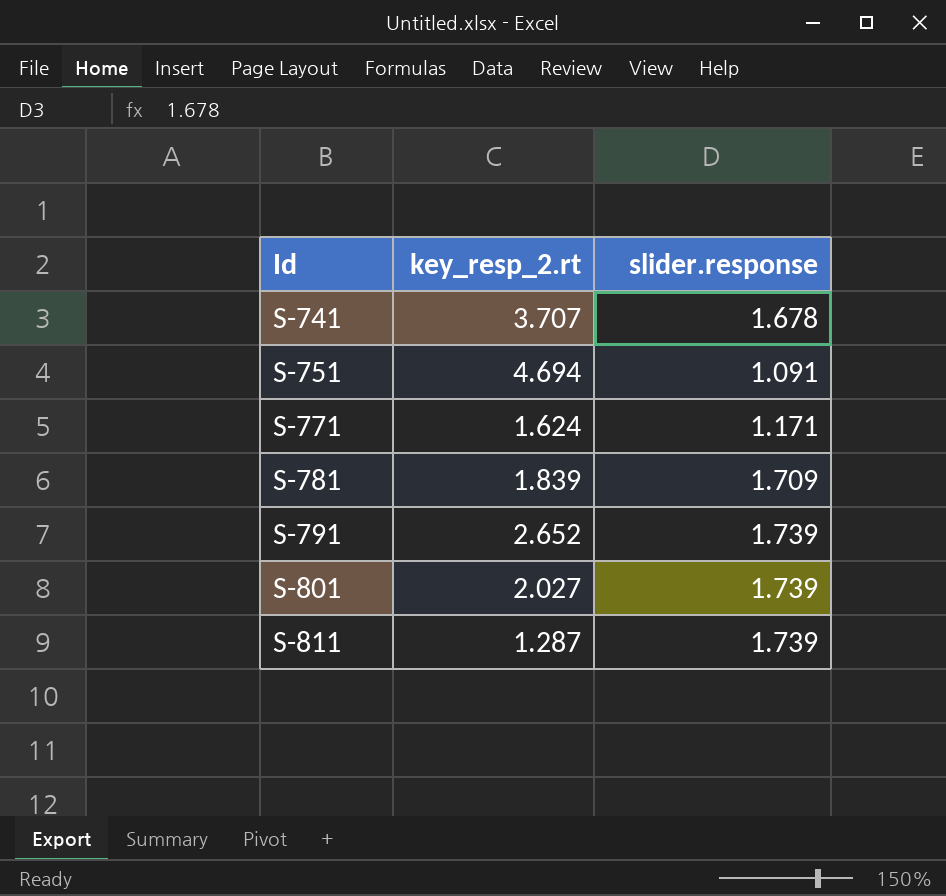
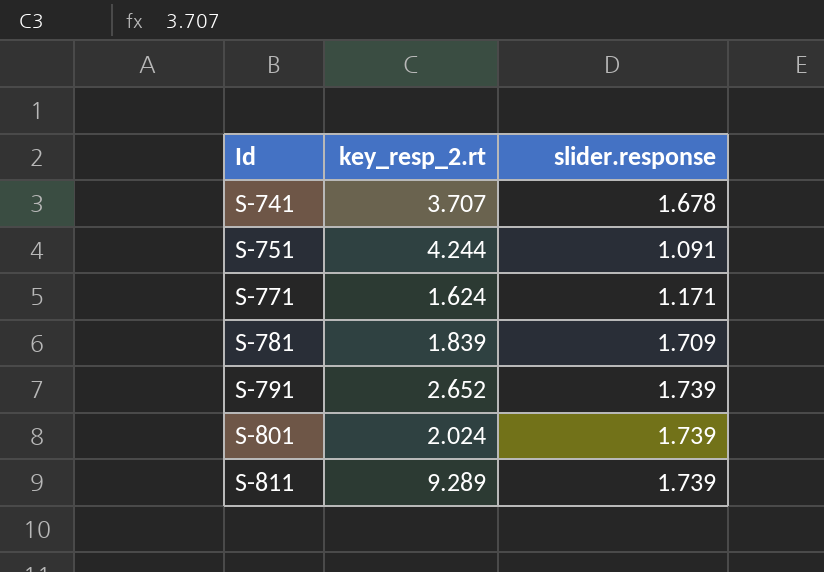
S-751 | key_resp_2.rt: 4.694 -> 4.244
S-801 | key_resp_2.rt: 2.027 -> 2.024
S-811 | key_resp_2.rt: 1.287 -> 9.289

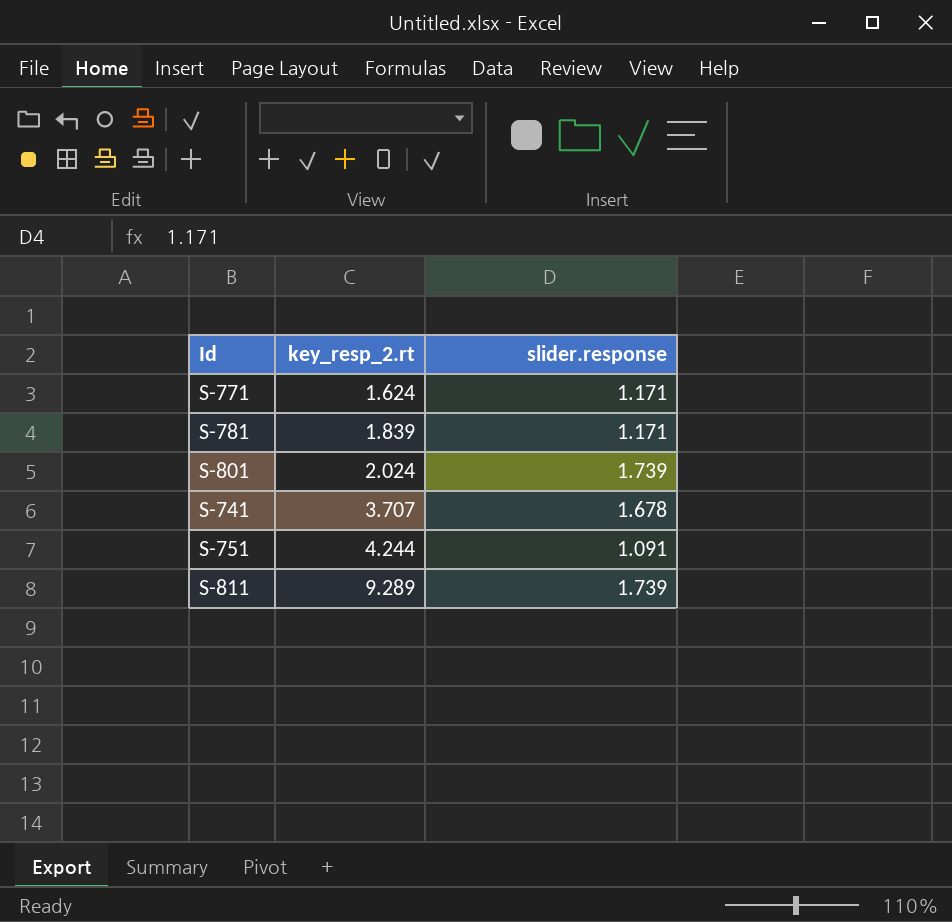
row order: Id ascending -> key_resp_2.rt ascending
row S-791: 2.652 | 1.739 -> none
S-781 | slider.response: 1.709 -> 1.171

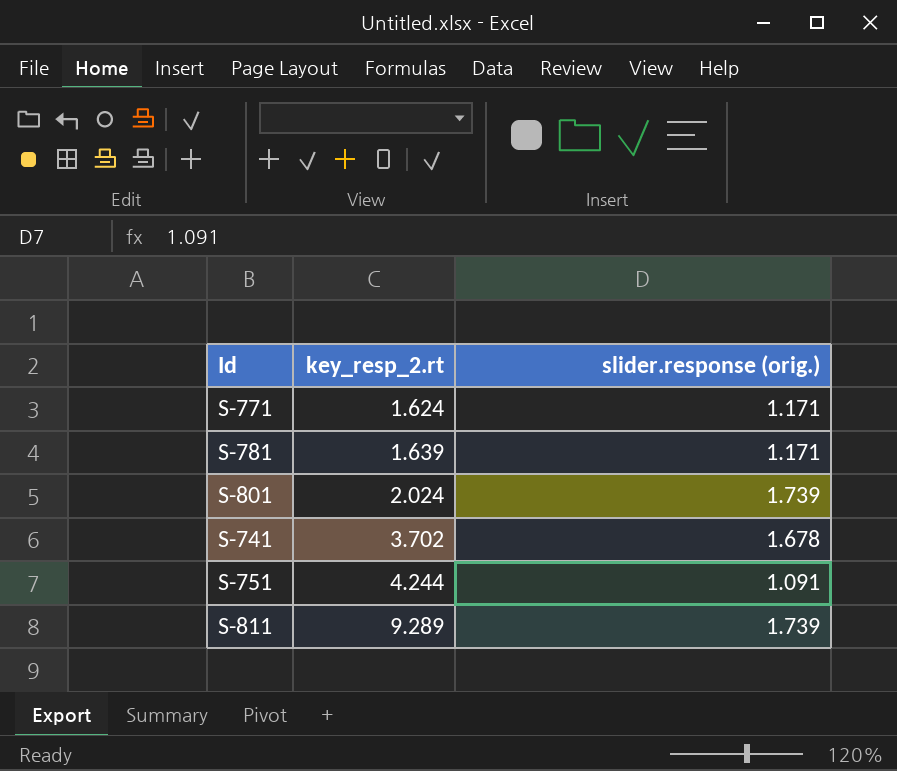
column name: slider.response -> slider.response (orig.)
S-781 | key_resp_2.rt: 1.839 -> 1.639
S-741 | key_resp_2.rt: 3.707 -> 3.702

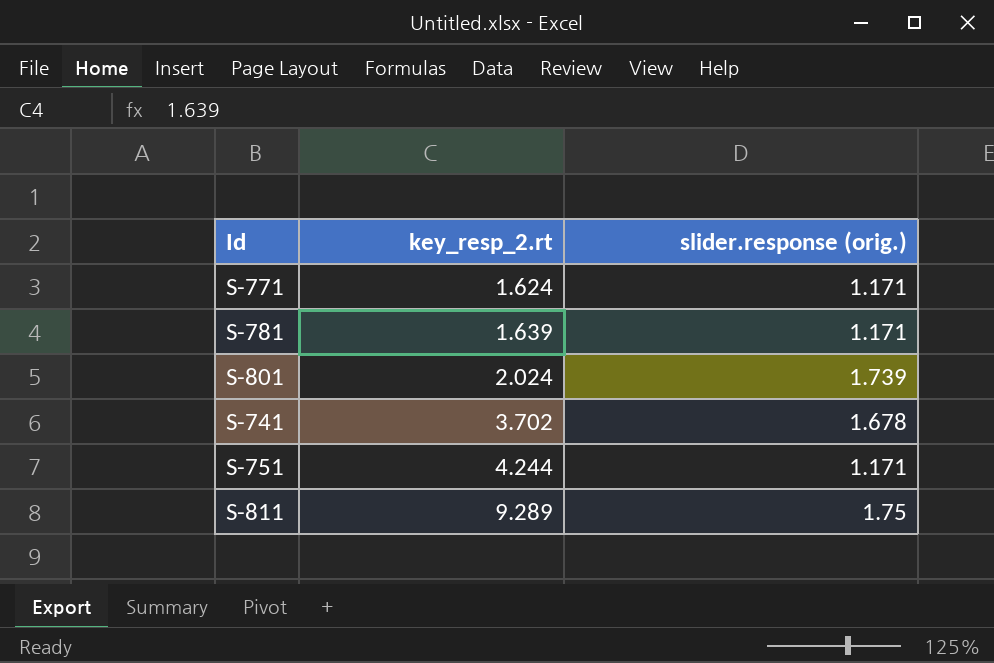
S-751 | slider.response (orig.): 1.091 -> 1.171
S-811 | slider.response (orig.): 1.739 -> 1.75

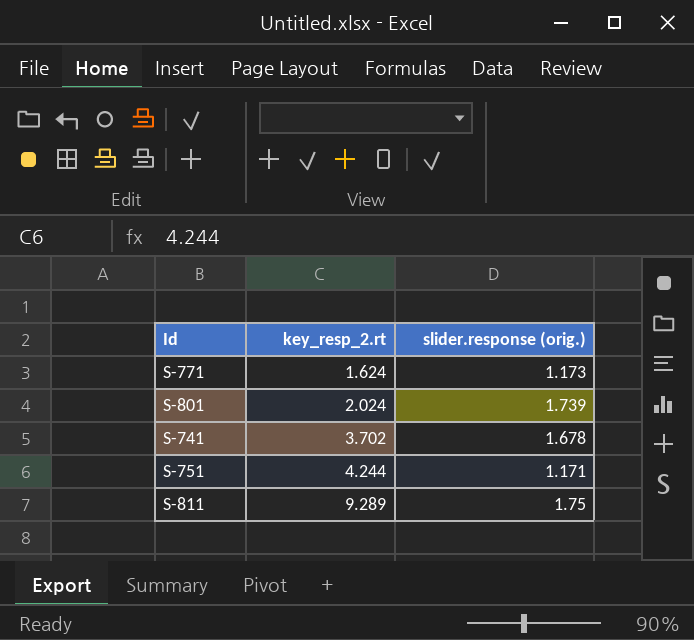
row S-781: 1.639 | 1.171 -> none
S-771 | slider.response (orig.): 1.171 -> 1.173

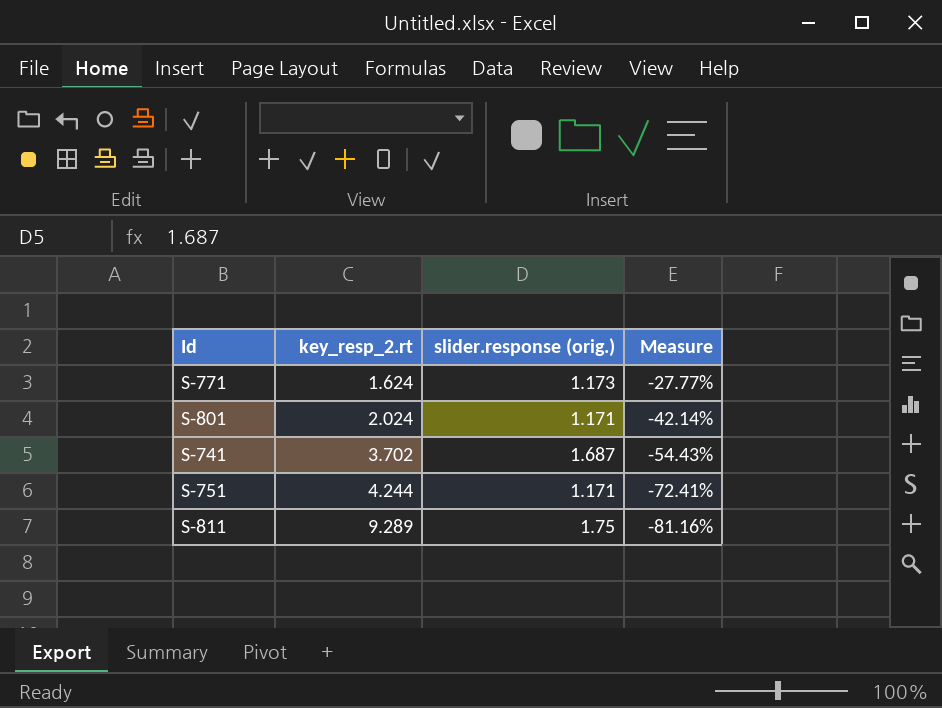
column Measure | formula: none -> ([slider.response (orig.)] - [key_resp_2.rt]) / [key_resp_2.rt]
S-801 | slider.response (orig.): 1.739 -> 1.171
S-741 | slider.response (orig.): 1.678 -> 1.687

